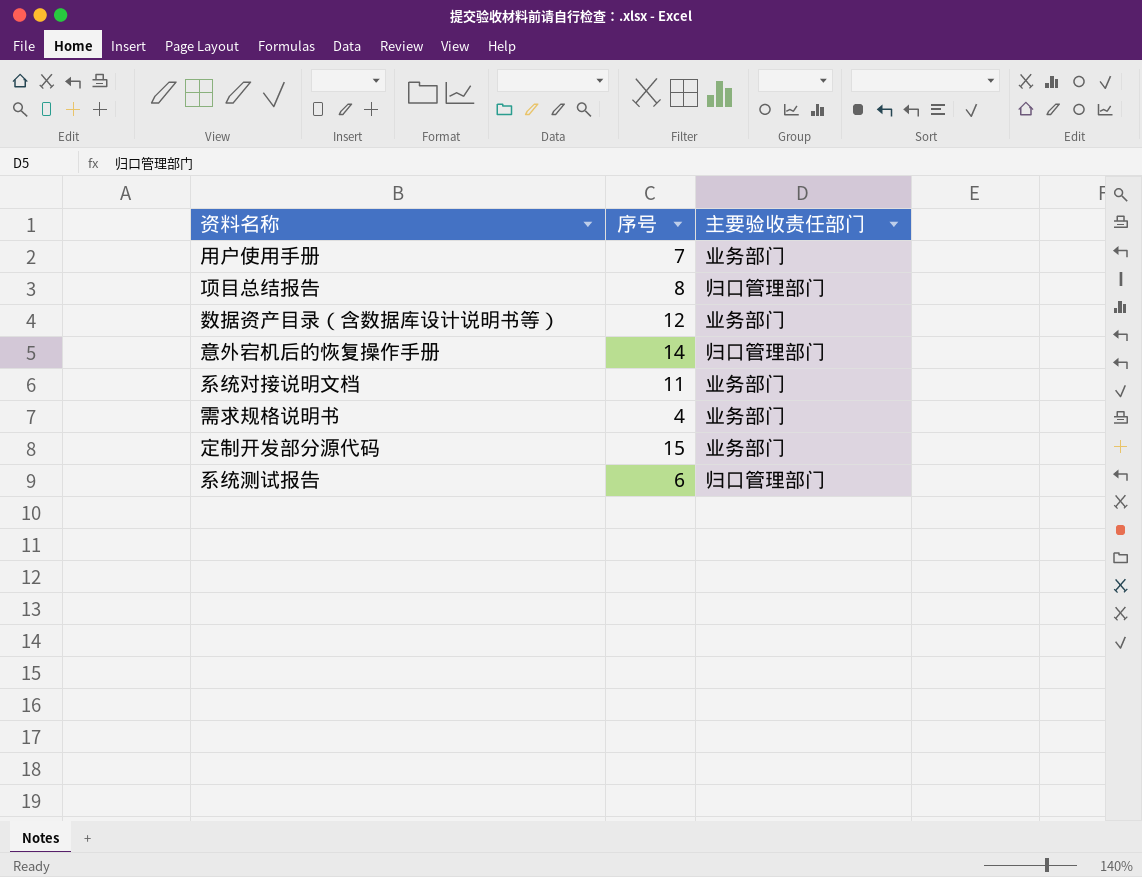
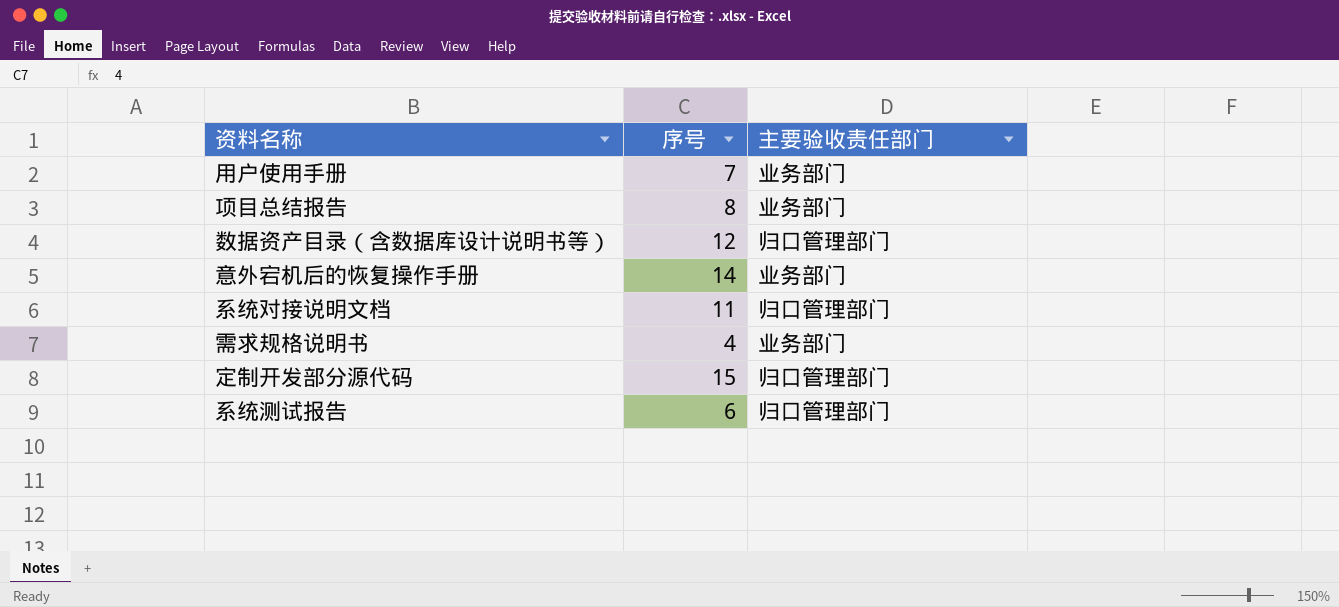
项目总结报告 | 主要验收责任部门: 归口管理部门 -> 业务部门
数据资产目录（含数据库设计说明书等） | 主要验收责任部门: 业务部门 -> 归口管理部门
意外宕机后的恢复操作手册 | 主要验收责任部门: 归口管理部门 -> 业务部门
系统对接说明文档 | 主要验收责任部门: 业务部门 -> 归口管理部门
定制开发部分源代码 | 主要验收责任部门: 业务部门 -> 归口管理部门

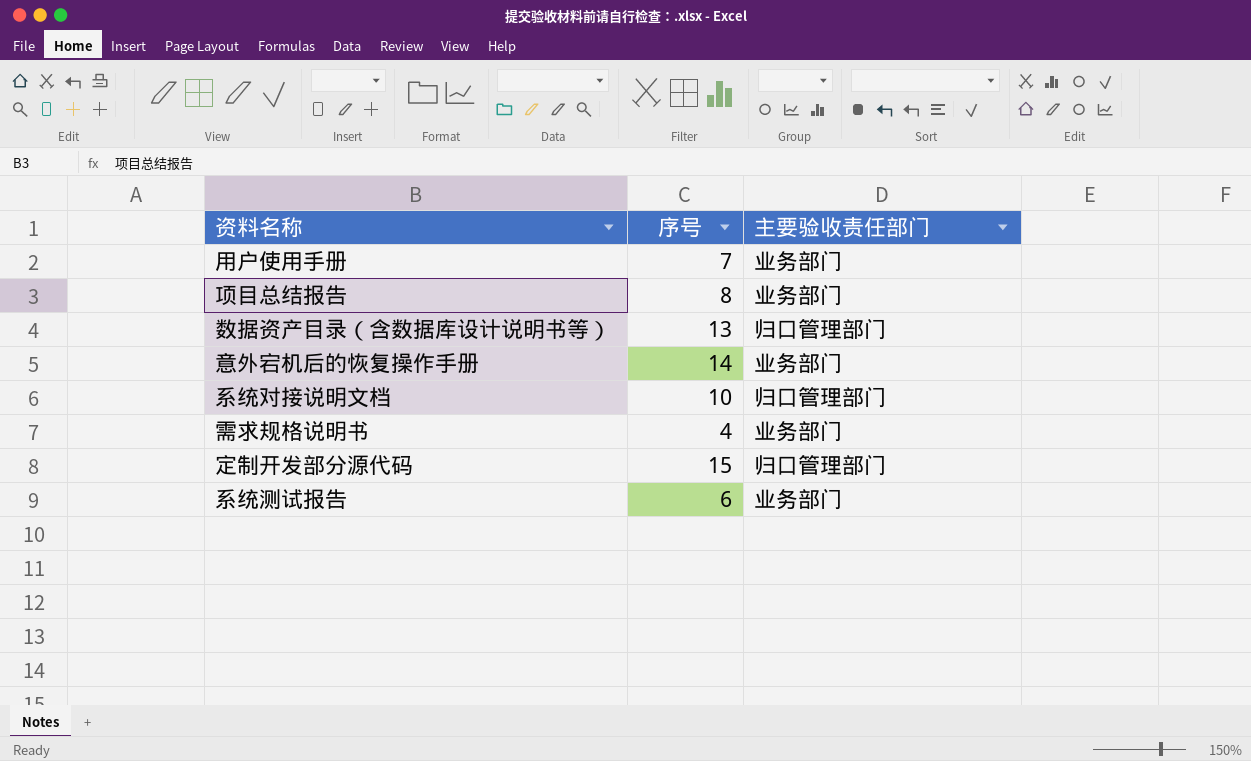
数据资产目录（含数据库设计说明书等） | 序号: 12 -> 13
系统对接说明文档 | 序号: 11 -> 10
系统测试报告 | 主要验收责任部门: 归口管理部门 -> 业务部门

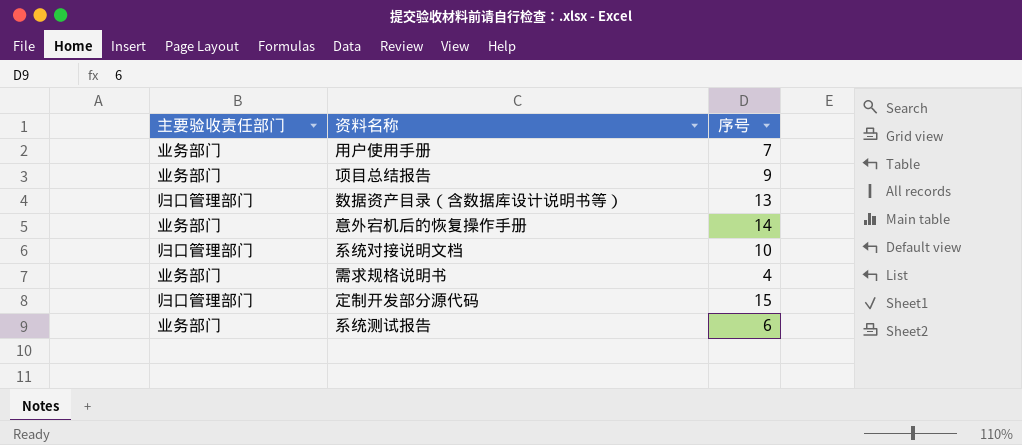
column 主要验收责任部门 | position: 3 -> 1
项目总结报告 | 序号: 8 -> 9

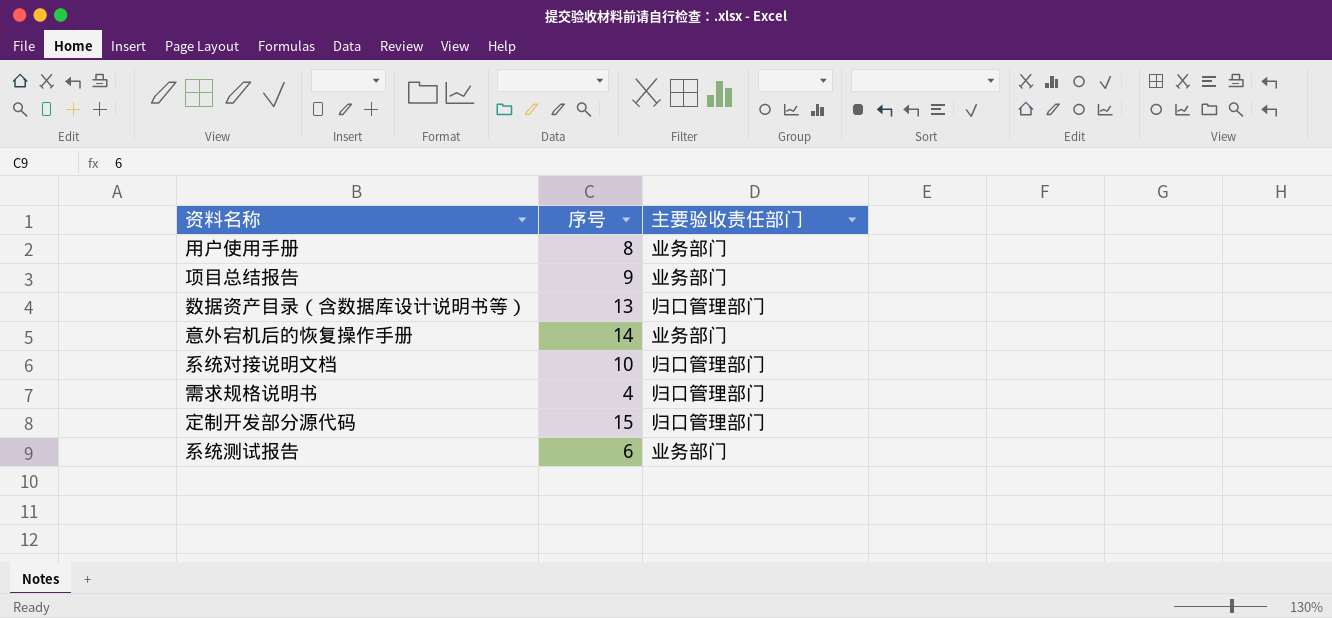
column 主要验收责任部门 | position: 1 -> 3
用户使用手册 | 序号: 7 -> 8
需求规格说明书 | 主要验收责任部门: 业务部门 -> 归口管理部门

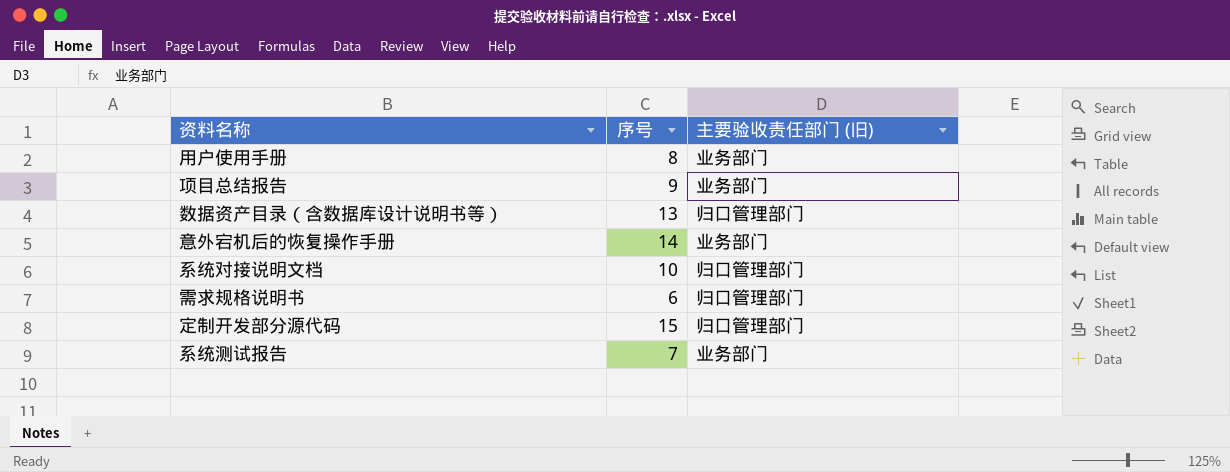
column name: 主要验收责任部门 -> 主要验收责任部门 (旧)
需求规格说明书 | 序号: 4 -> 6
系统测试报告 | 序号: 6 -> 7

